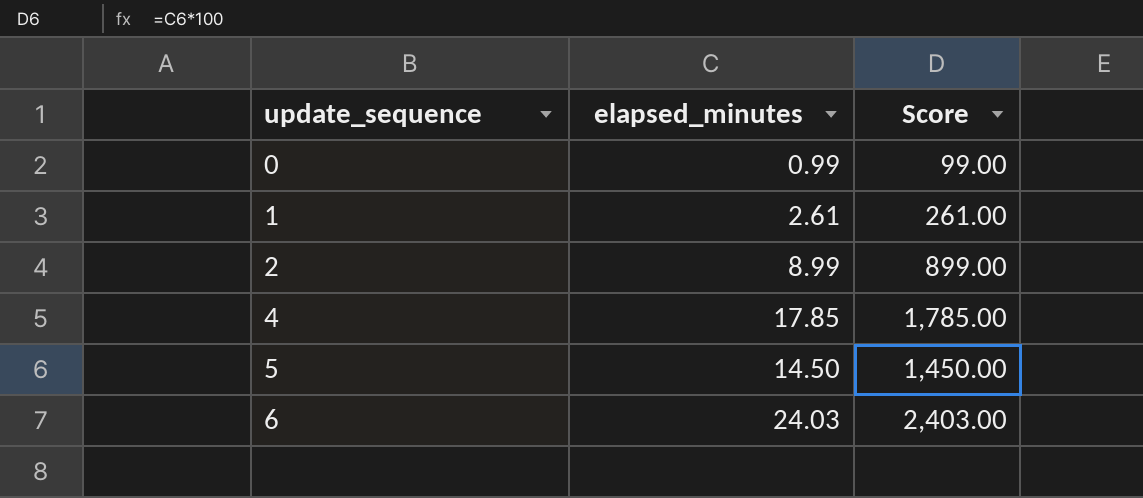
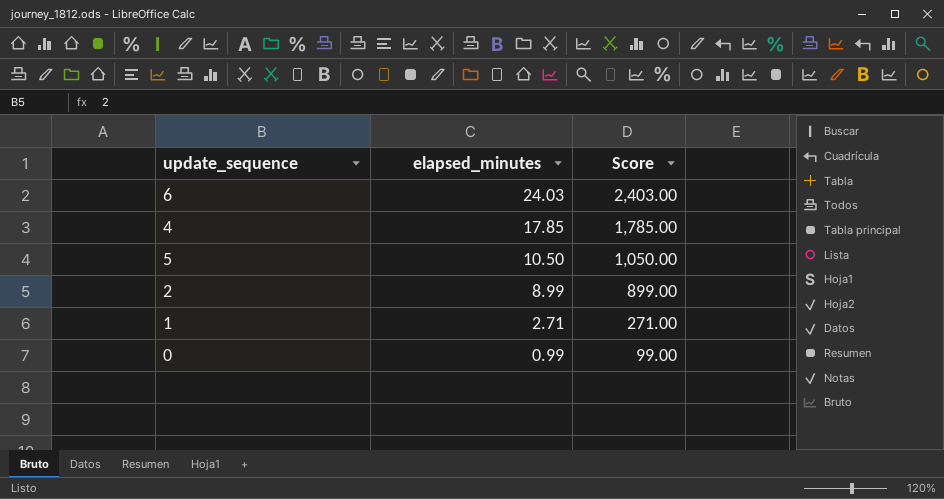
row order: update_sequence ascending -> elapsed_minutes descending
5 | elapsed_minutes: 14.50 -> 10.50
5 | Score: 1,450.00 -> 1,050.00
1 | elapsed_minutes: 2.61 -> 2.71
1 | Score: 261.00 -> 271.00

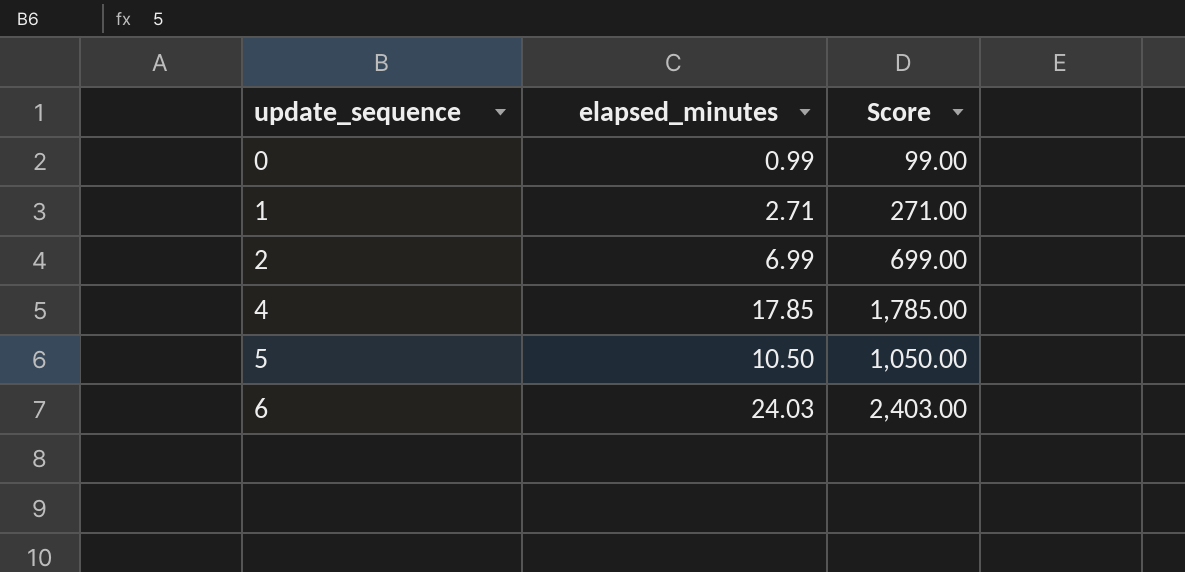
row order: elapsed_minutes descending -> update_sequence ascending
2 | elapsed_minutes: 8.99 -> 6.99
2 | Score: 899.00 -> 699.00

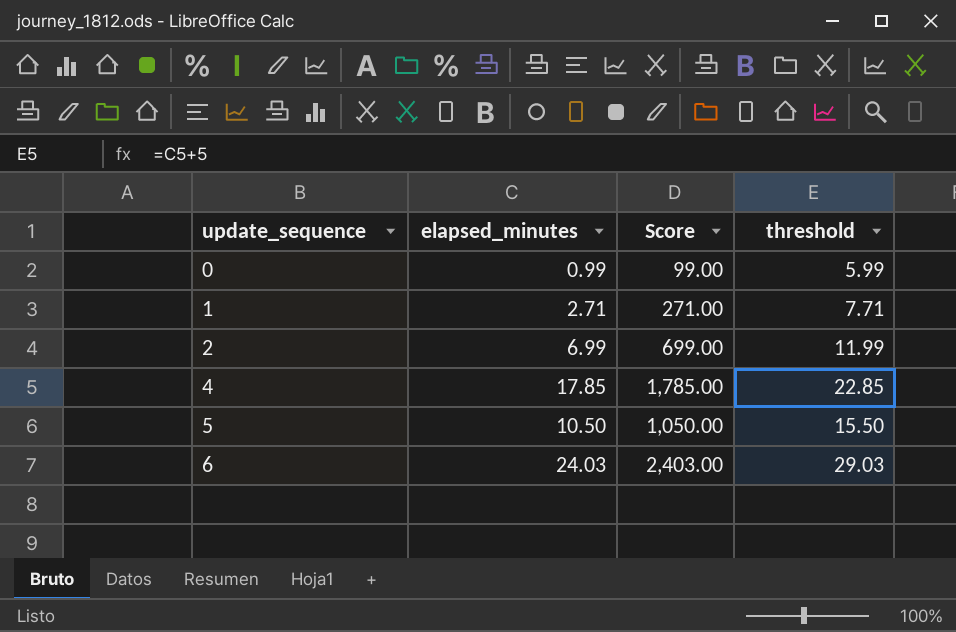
column threshold | formula: none -> [elapsed_minutes] + 5

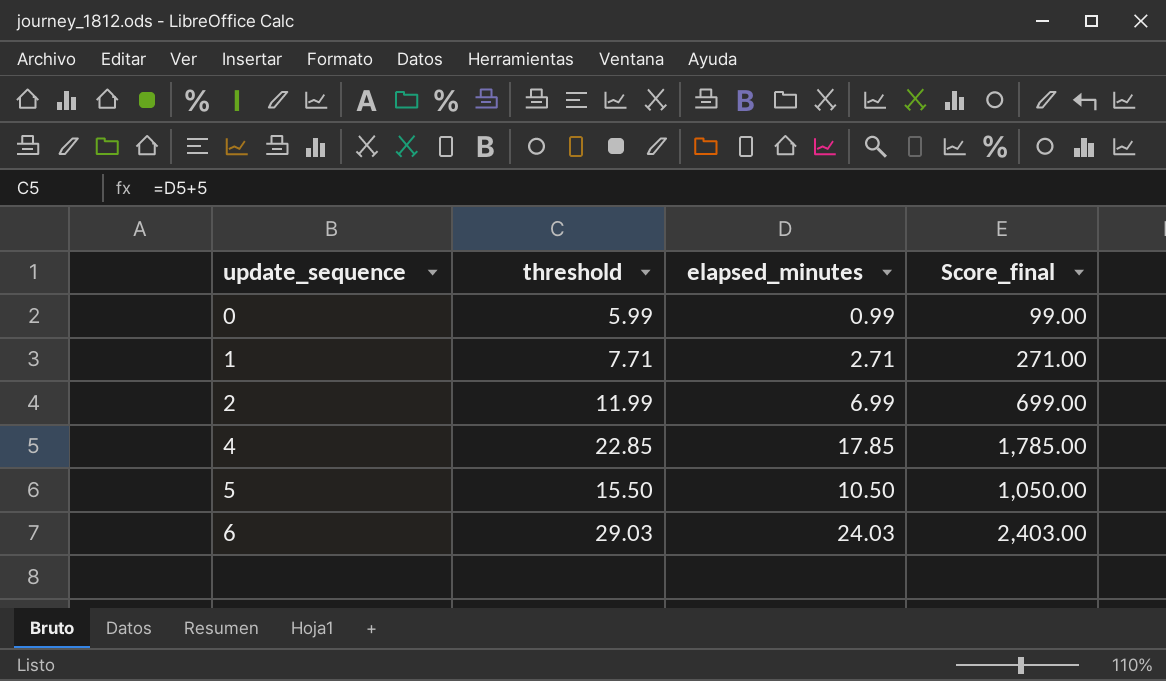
column threshold | position: 4 -> 2
column name: Score -> Score_final

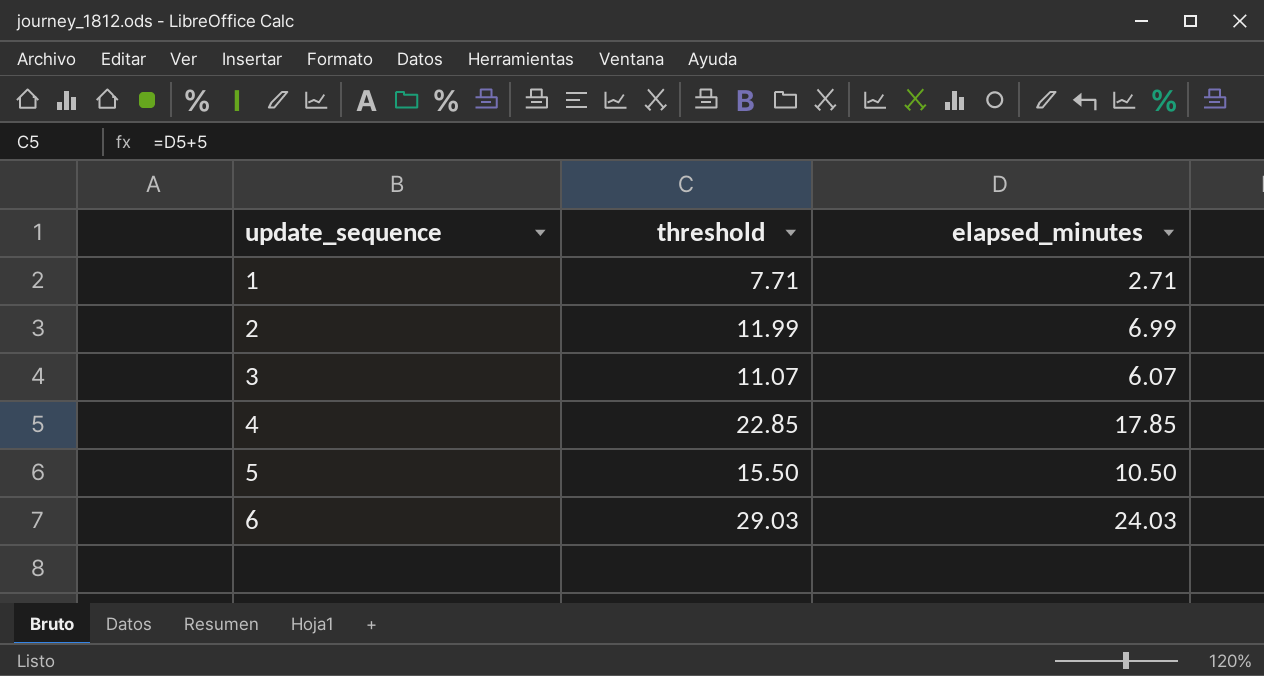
column Score_final | formula: [elapsed_minutes] * 100 -> none
row 0: 5.99 | 0.99 | 99.00 -> none
row 3: none -> 11.07 | 6.07

